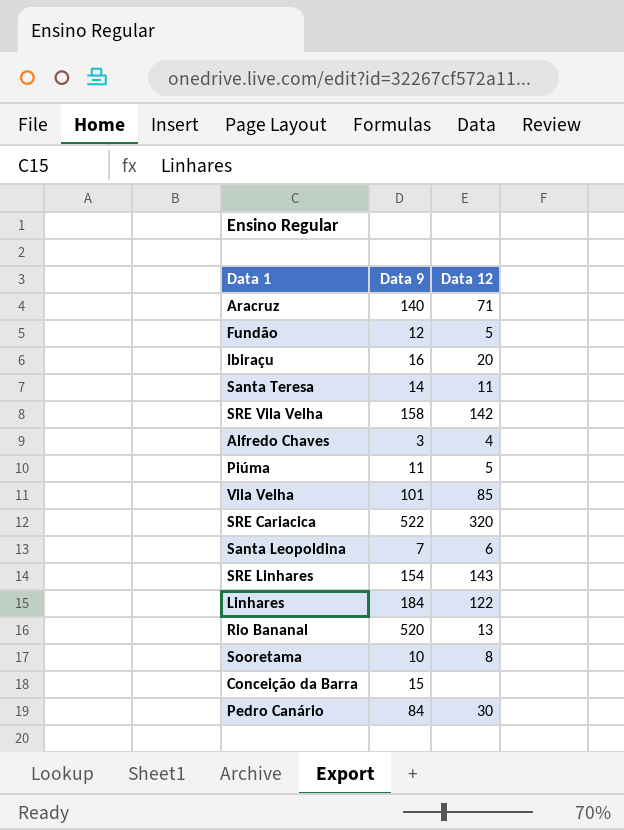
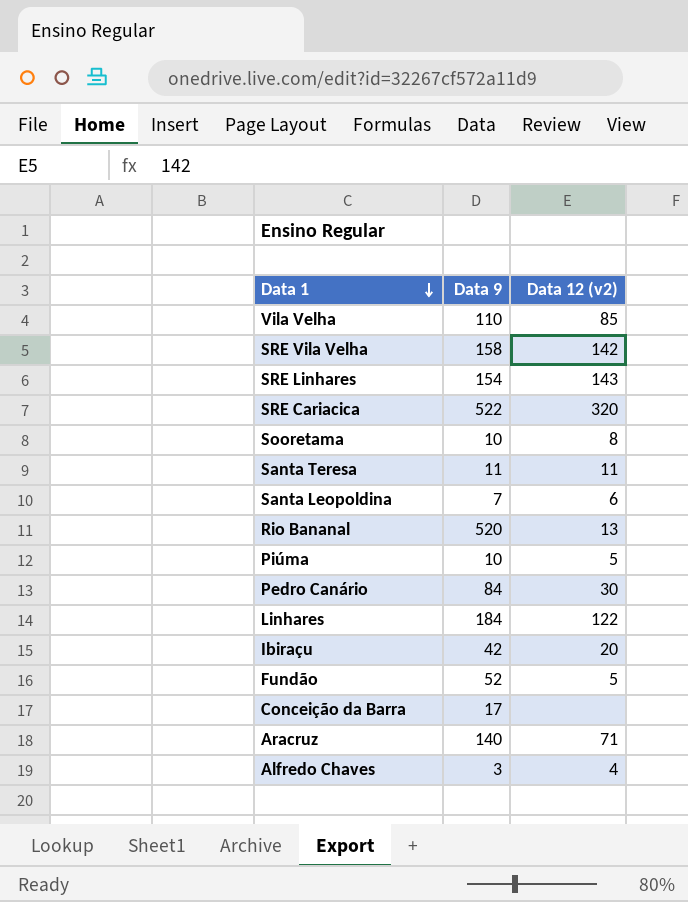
row order: none -> Data 1 descending
column name: Data 12 -> Data 12 (v2)
Vila Velha | Data 9: 101 -> 110
Santa Teresa | Data 9: 14 -> 11
Piúma | Data 9: 11 -> 10
Ibiraçu | Data 9: 16 -> 42
Fundão | Data 9: 12 -> 52
Conceição da Barra | Data 9: 15 -> 17

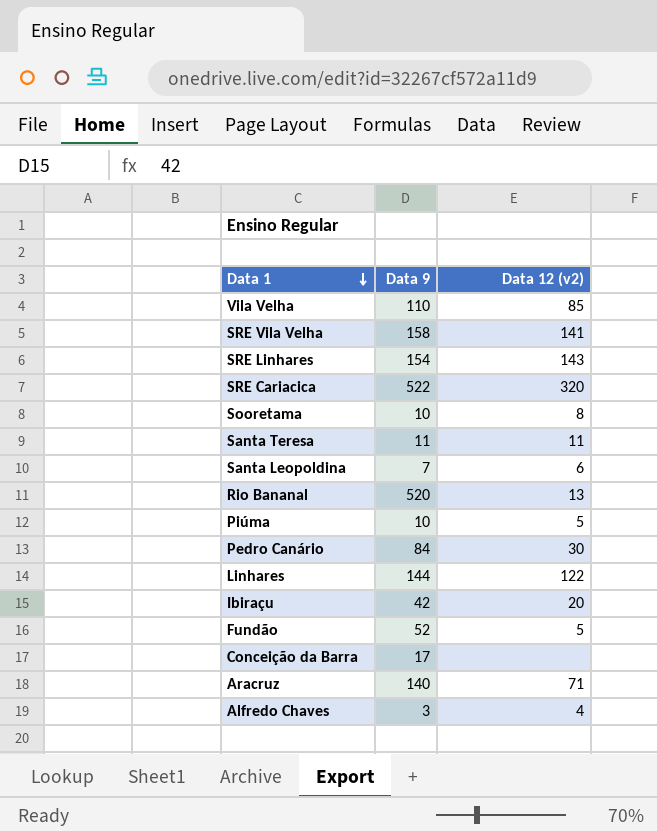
SRE Vila Velha | Data 12 (v2): 142 -> 141
Linhares | Data 9: 184 -> 144

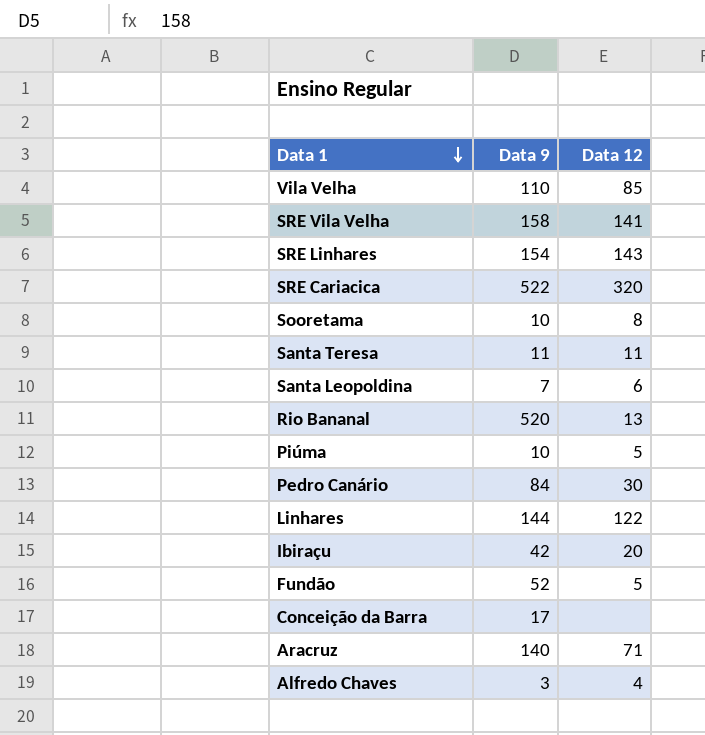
column name: Data 12 (v2) -> Data 12

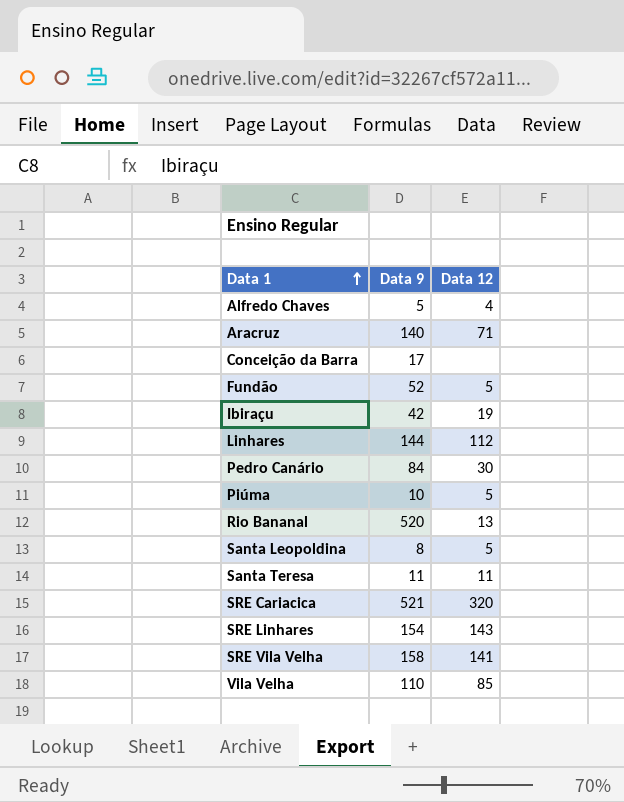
row order: Data 1 descending -> Data 1 ascending
row Sooretama: 10 | 8 -> none
Alfredo Chaves | Data 9: 3 -> 5
Ibiraçu | Data 12: 20 -> 19
Linhares | Data 12: 122 -> 112
Santa Leopoldina | Data 9: 7 -> 8
Santa Leopoldina | Data 12: 6 -> 5
SRE Cariacica | Data 9: 522 -> 521

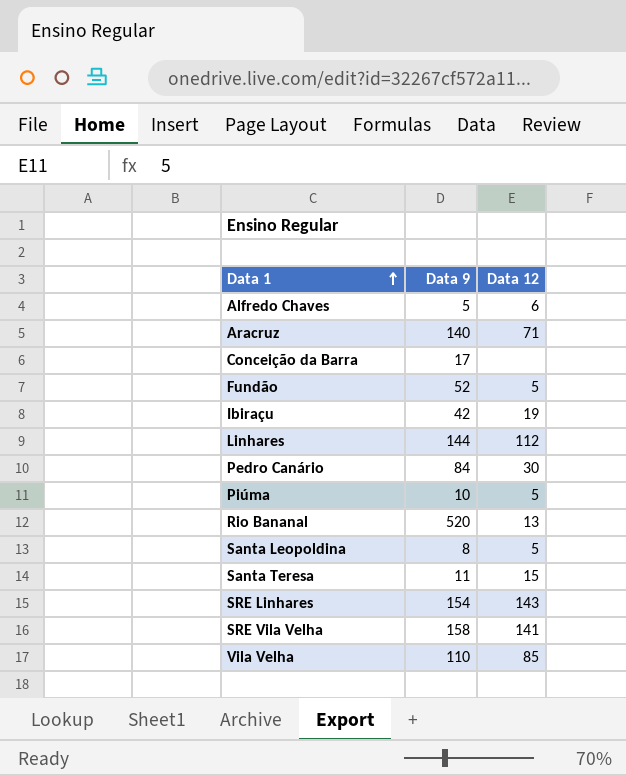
row SRE Cariacica: 521 | 320 -> none
Alfredo Chaves | Data 12: 4 -> 6
Santa Teresa | Data 12: 11 -> 15

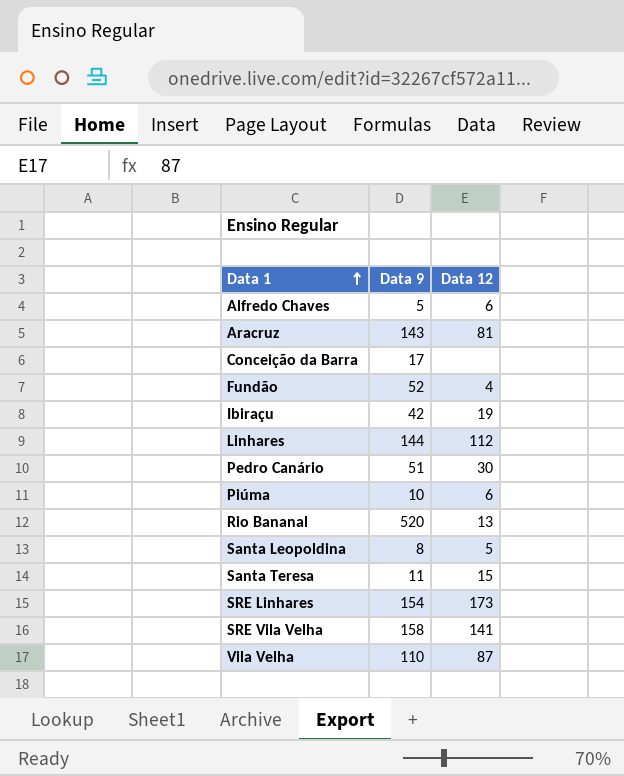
Aracruz | Data 9: 140 -> 143
Aracruz | Data 12: 71 -> 81
Fundão | Data 12: 5 -> 4
Pedro Canário | Data 9: 84 -> 51
Piúma | Data 12: 5 -> 6
SRE Linhares | Data 12: 143 -> 173
Vila Velha | Data 12: 85 -> 87

